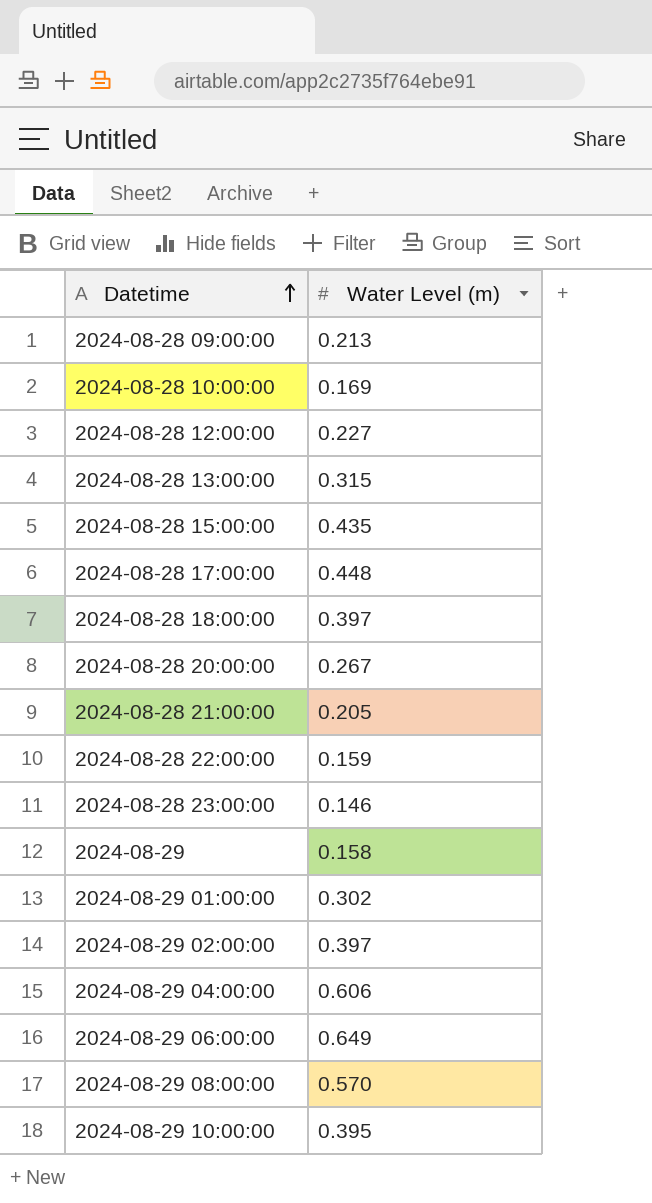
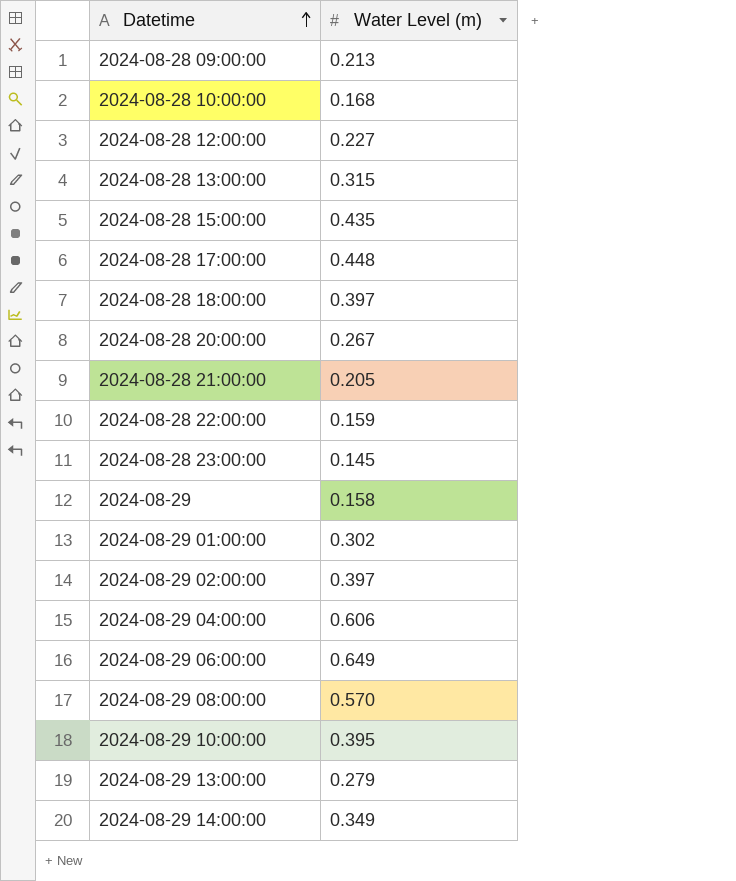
2024-08-28 10:00:00 | Water Level (m): 0.169 -> 0.168
2024-08-28 23:00:00 | Water Level (m): 0.146 -> 0.145
row 2024-08-29 13:00:00: none -> 0.279
row 2024-08-29 14:00:00: none -> 0.349

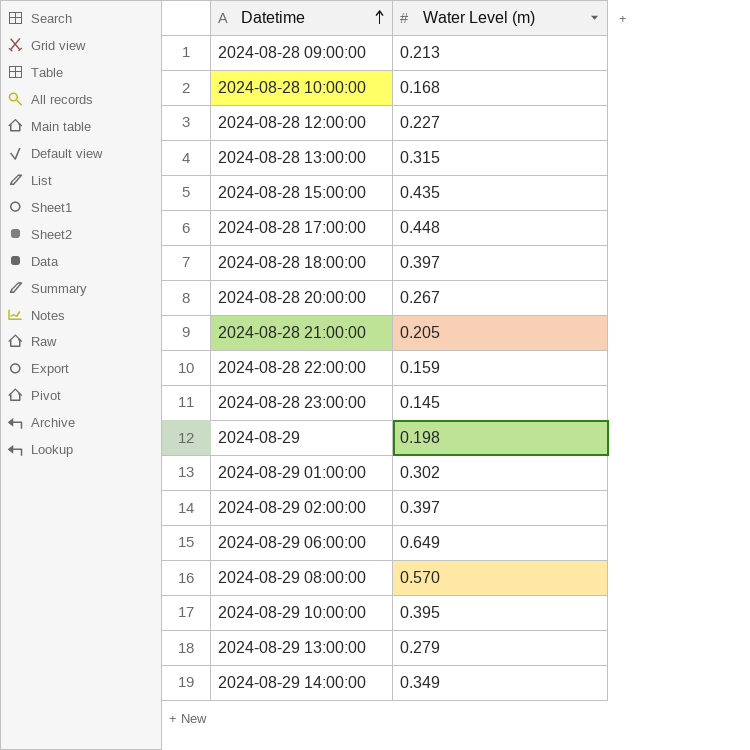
row 2024-08-29 04:00:00: 0.606 -> none
2024-08-29 | Water Level (m): 0.158 -> 0.198

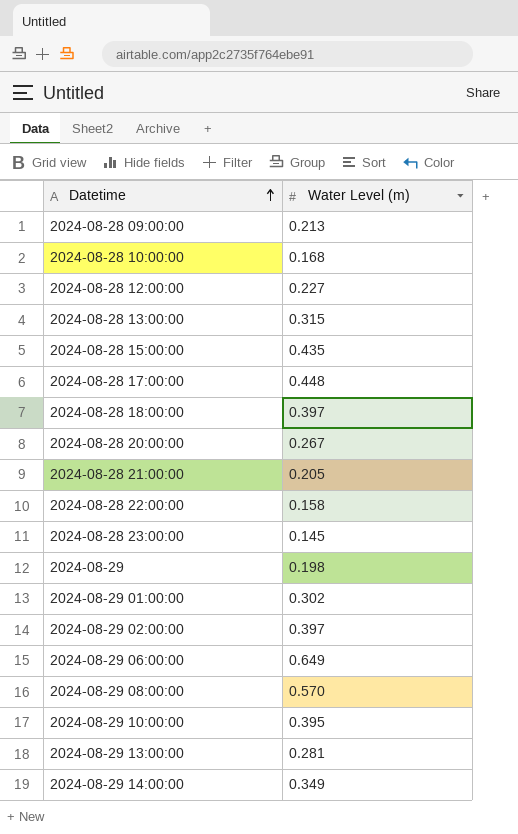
2024-08-28 22:00:00 | Water Level (m): 0.159 -> 0.158
2024-08-29 13:00:00 | Water Level (m): 0.279 -> 0.281

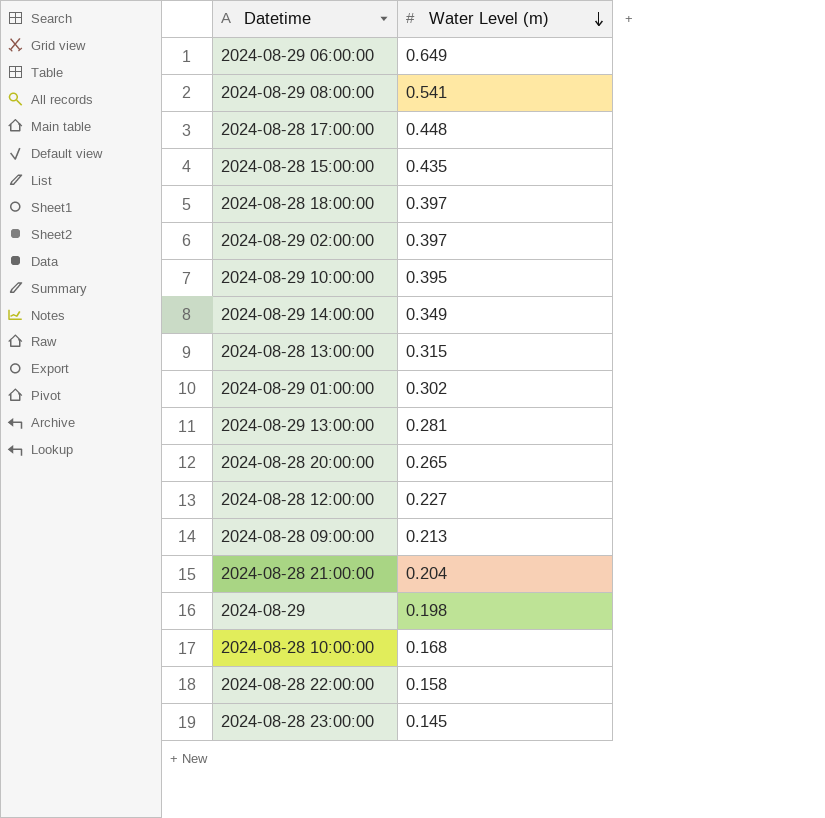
row order: Datetime ascending -> Water Level (m) descending
2024-08-29 08:00:00 | Water Level (m): 0.570 -> 0.541
2024-08-28 20:00:00 | Water Level (m): 0.267 -> 0.265
2024-08-28 21:00:00 | Water Level (m): 0.205 -> 0.204

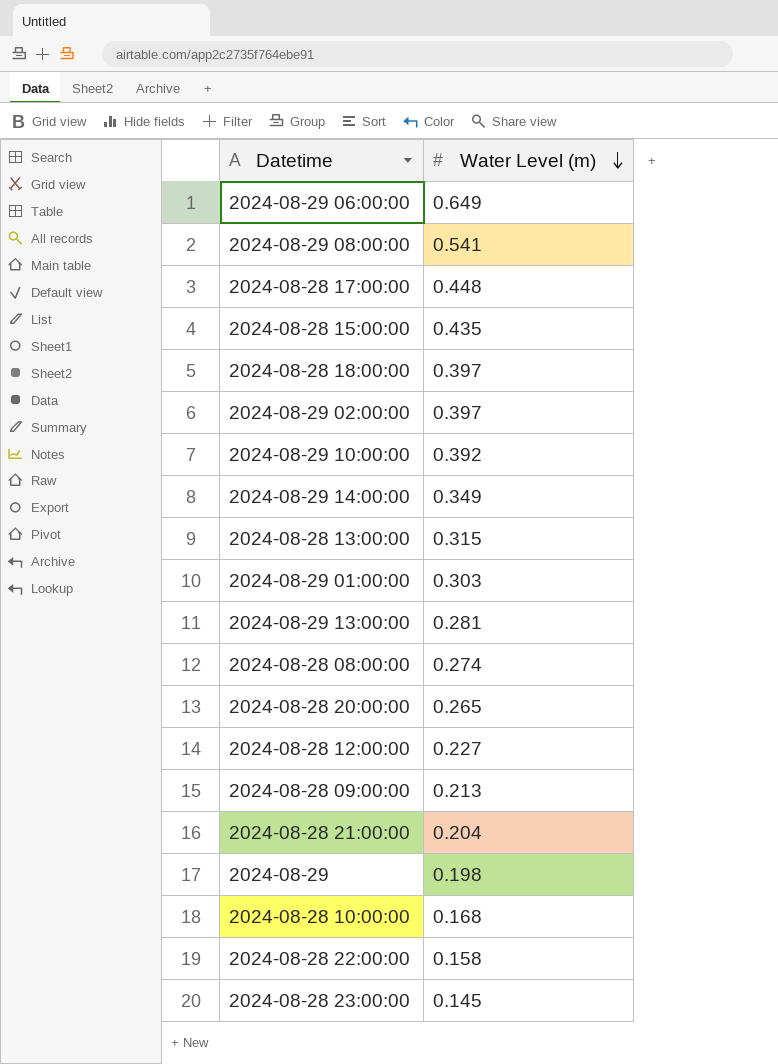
2024-08-29 10:00:00 | Water Level (m): 0.395 -> 0.392
2024-08-29 01:00:00 | Water Level (m): 0.302 -> 0.303
row 2024-08-28 08:00:00: none -> 0.274

